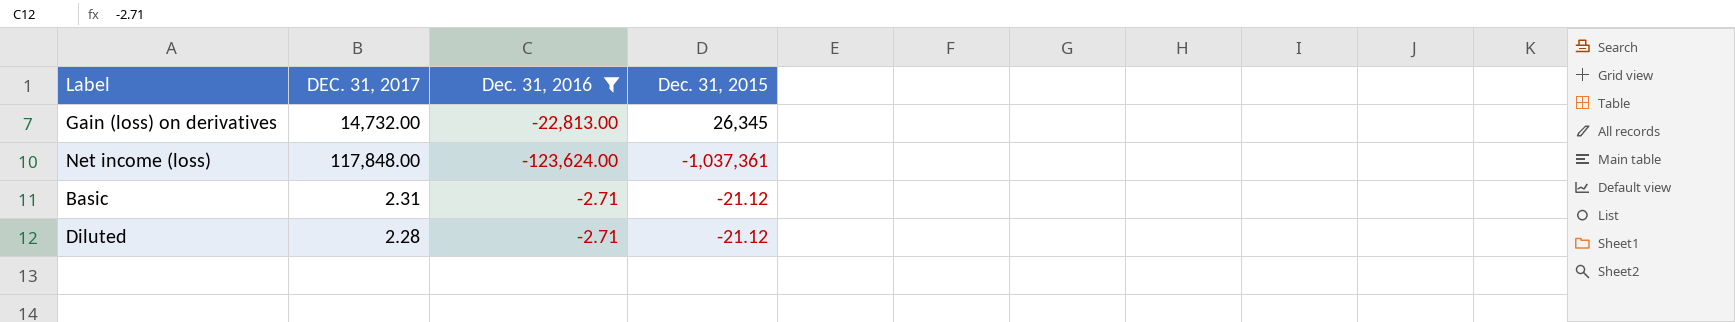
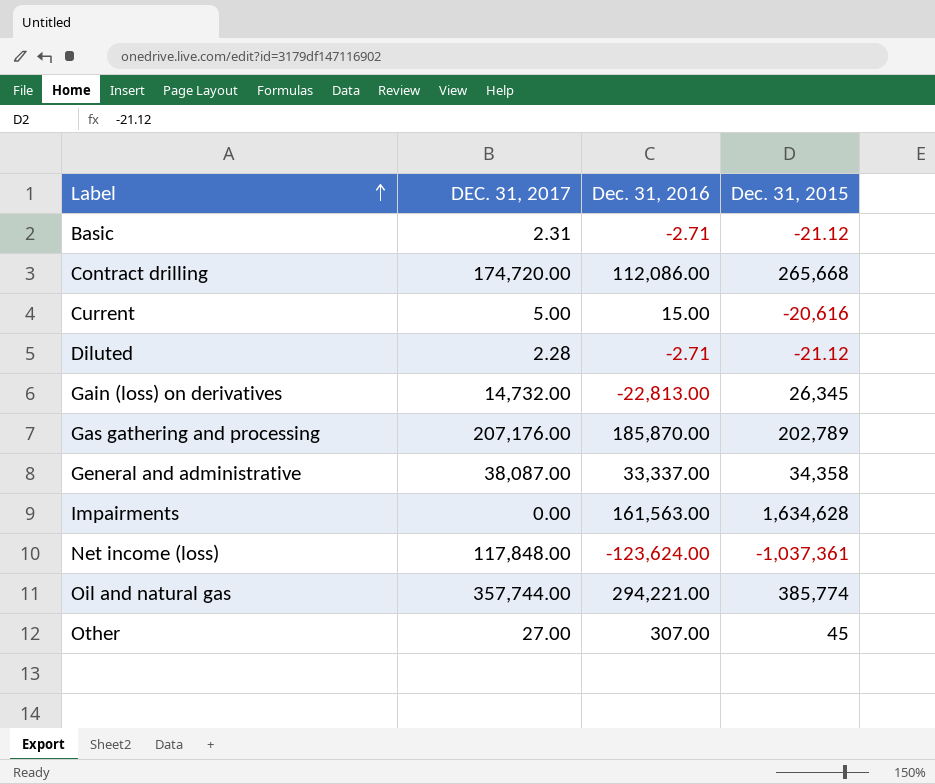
filter: Dec. 31, 2016 <= -2.71 -> none
row order: none -> Label ascending

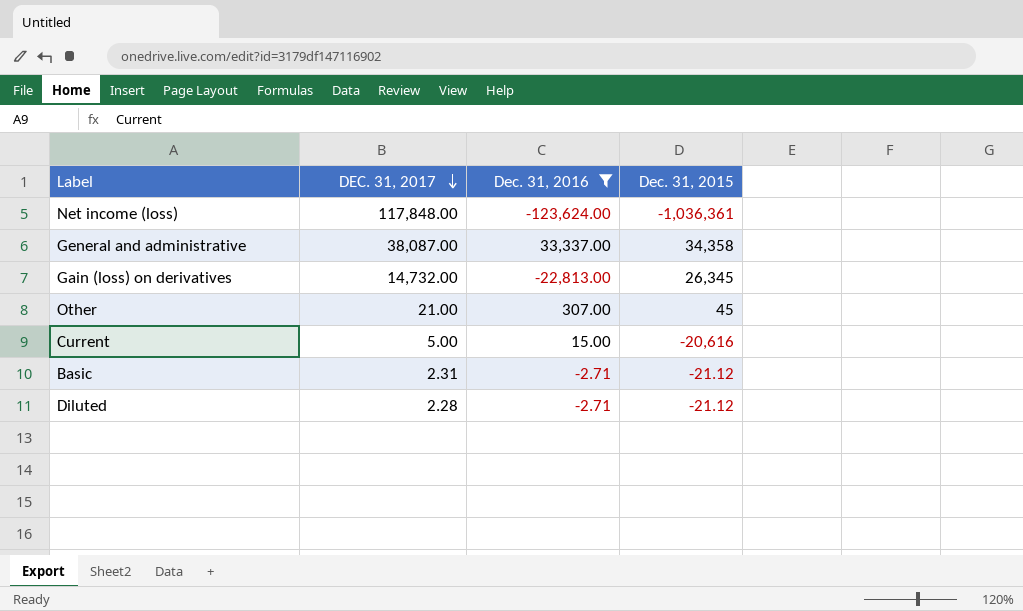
filter: none -> Dec. 31, 2016 <= 33,337.00
row order: Label ascending -> DEC. 31, 2017 descending
Net income (loss) | Dec. 31, 2015: -1,037,361 -> -1,036,361
Other | DEC. 31, 2017: 27.00 -> 21.00

